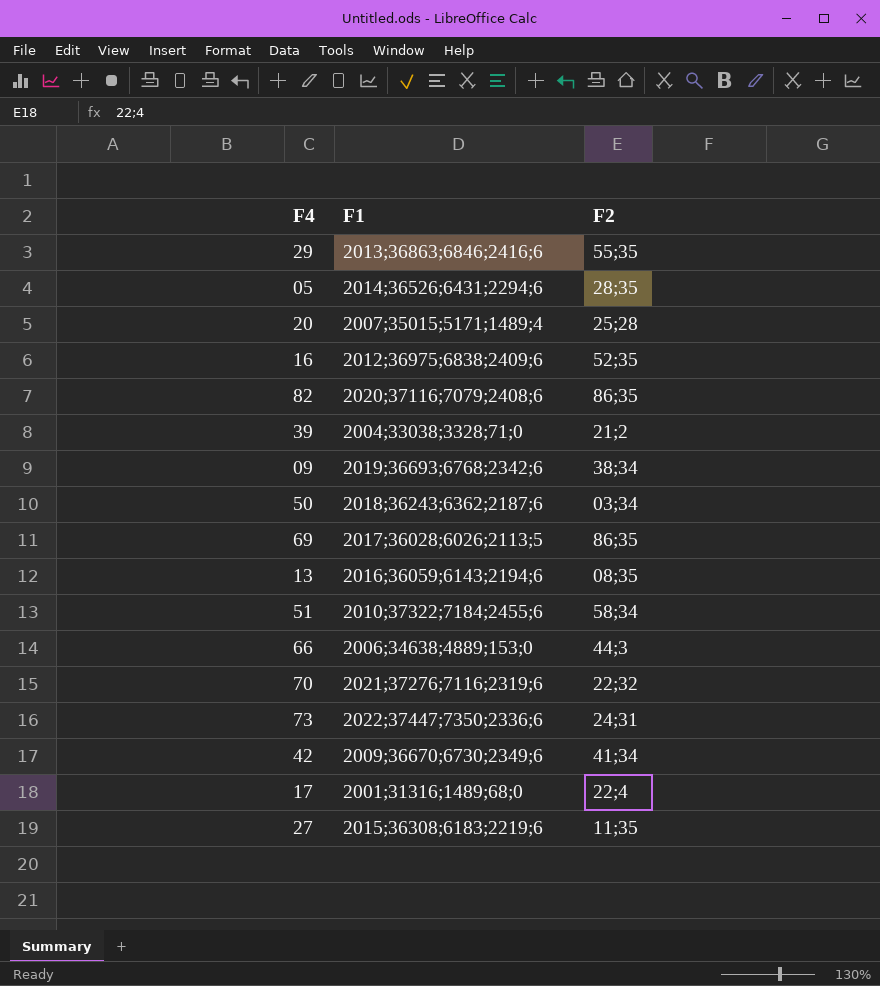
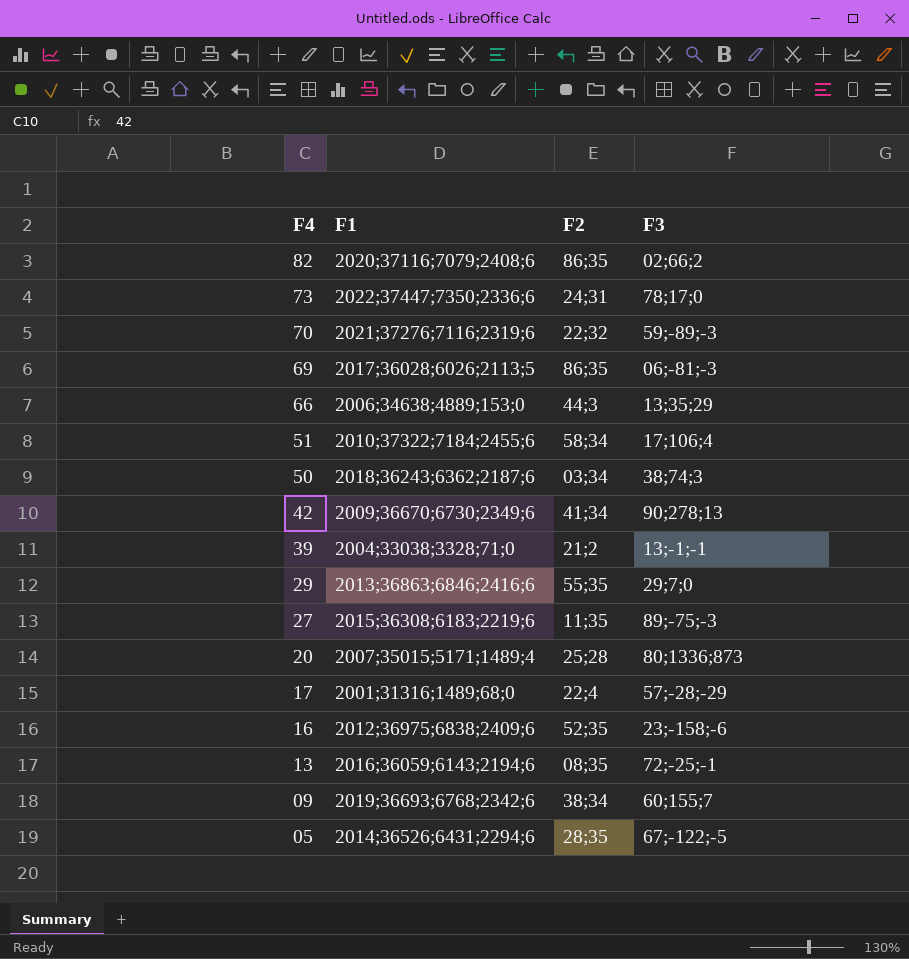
row order: none -> F4 descending
column F3 | position: none -> 4

